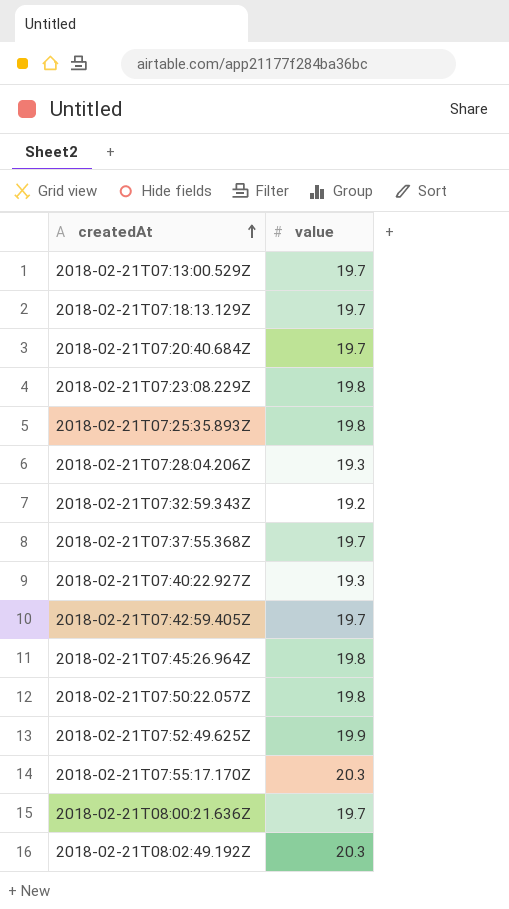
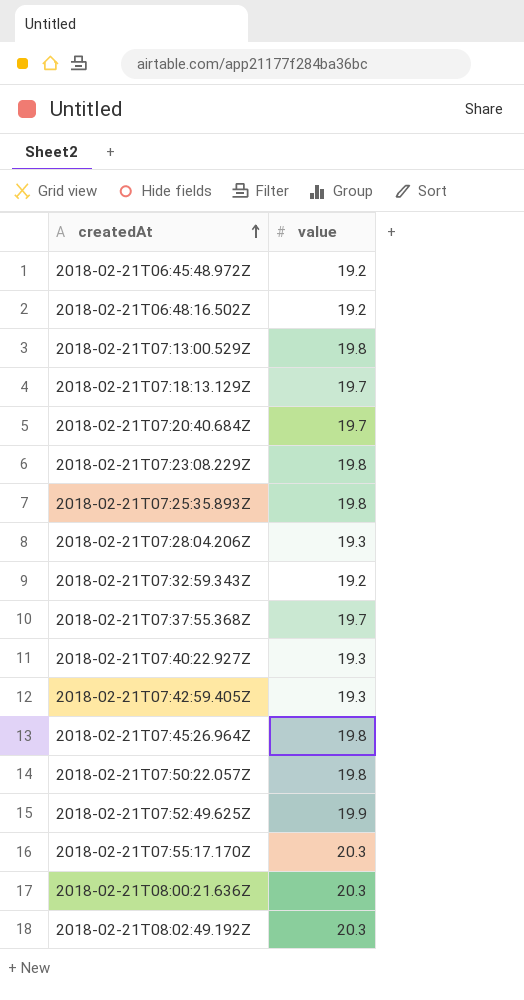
row 2018-02-21T06:45:48.972Z: none -> 19.2
row 2018-02-21T06:48:16.502Z: none -> 19.2
2018-02-21T07:13:00.529Z | value: 19.7 -> 19.8
2018-02-21T07:42:59.405Z | value: 19.7 -> 19.3
2018-02-21T08:00:21.636Z | value: 19.7 -> 20.3

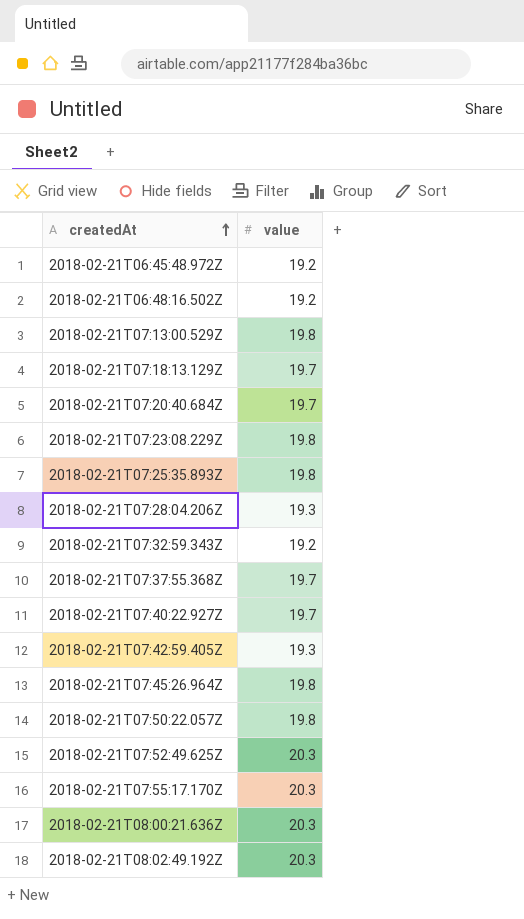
2018-02-21T07:40:22.927Z | value: 19.3 -> 19.7
2018-02-21T07:52:49.625Z | value: 19.9 -> 20.3

